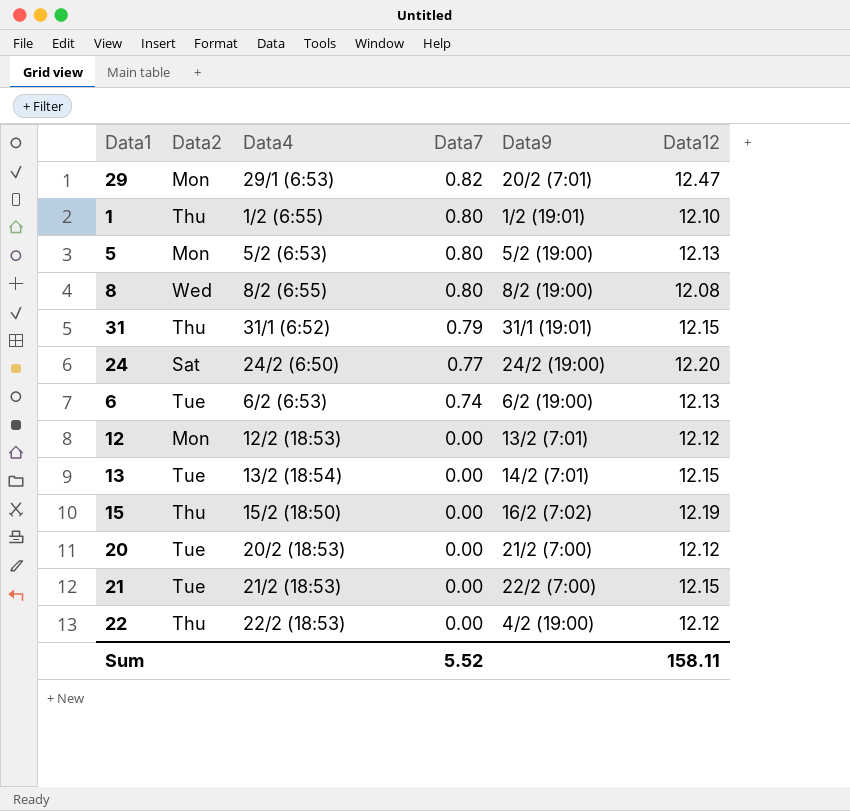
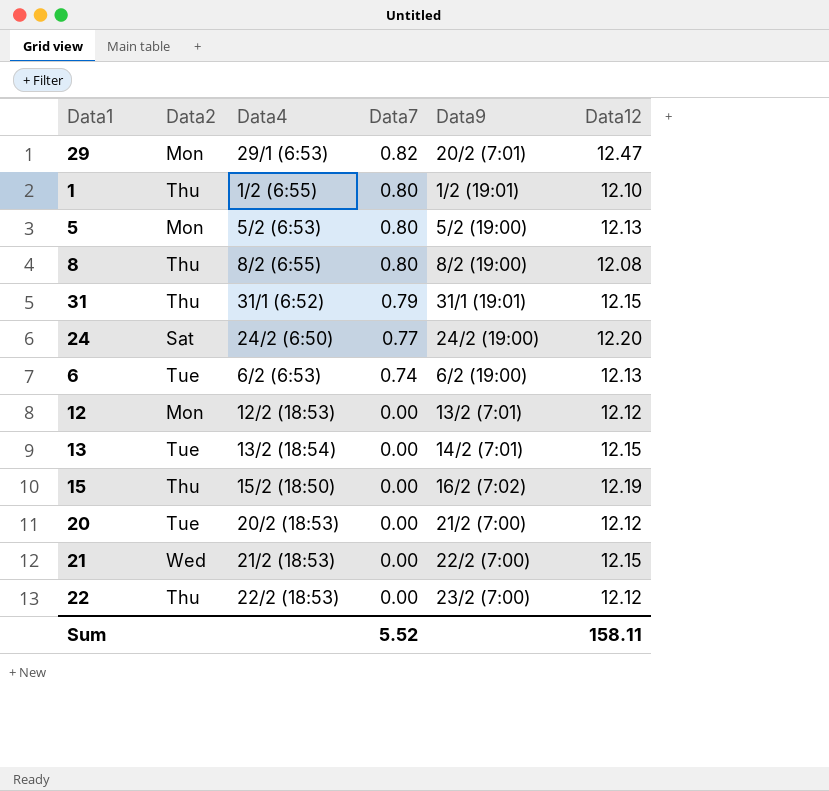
8 | Data2: Wed -> Thu
21 | Data2: Tue -> Wed
22 | Data9: 4/2 (19:00) -> 23/2 (7:00)

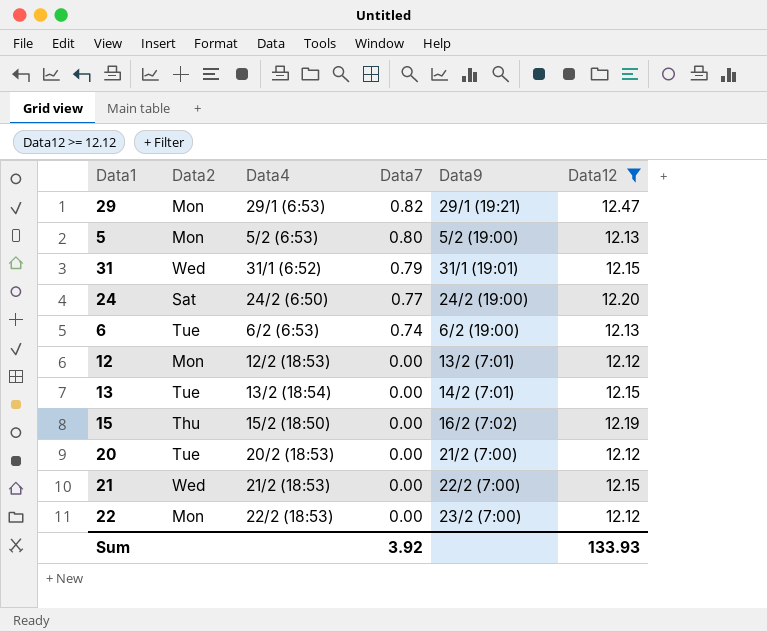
filter: none -> Data12 >= 12.12
29 | Data9: 20/2 (7:01) -> 29/1 (19:21)
31 | Data2: Thu -> Wed
22 | Data2: Thu -> Mon
Sum | Data7: 5.52 -> 3.92
Sum | Data12: 158.11 -> 133.93

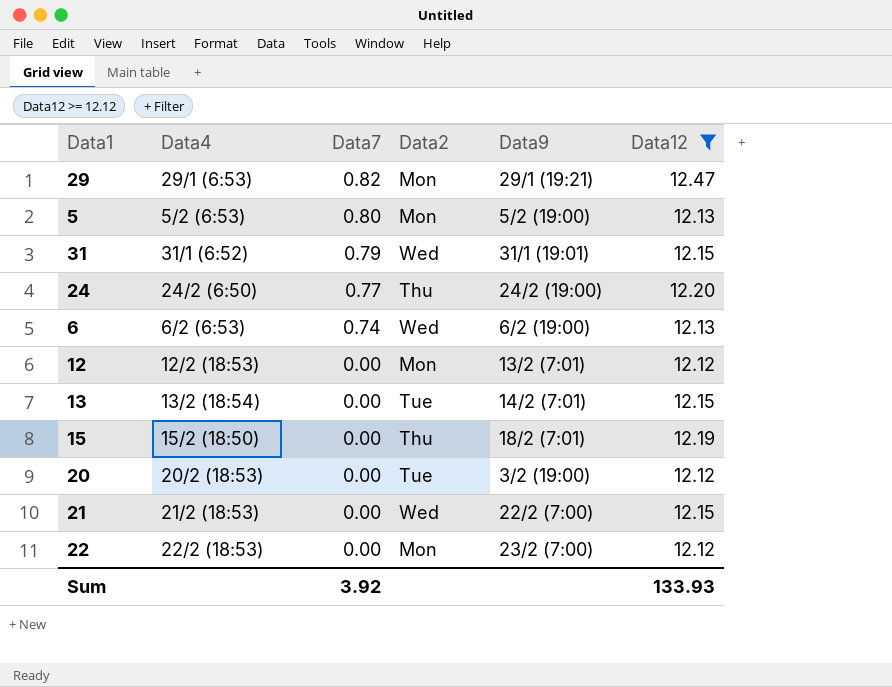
column Data2 | position: 2 -> 4
24 | Data2: Sat -> Thu
6 | Data2: Tue -> Wed
15 | Data9: 16/2 (7:02) -> 18/2 (7:01)
20 | Data9: 21/2 (7:00) -> 3/2 (19:00)

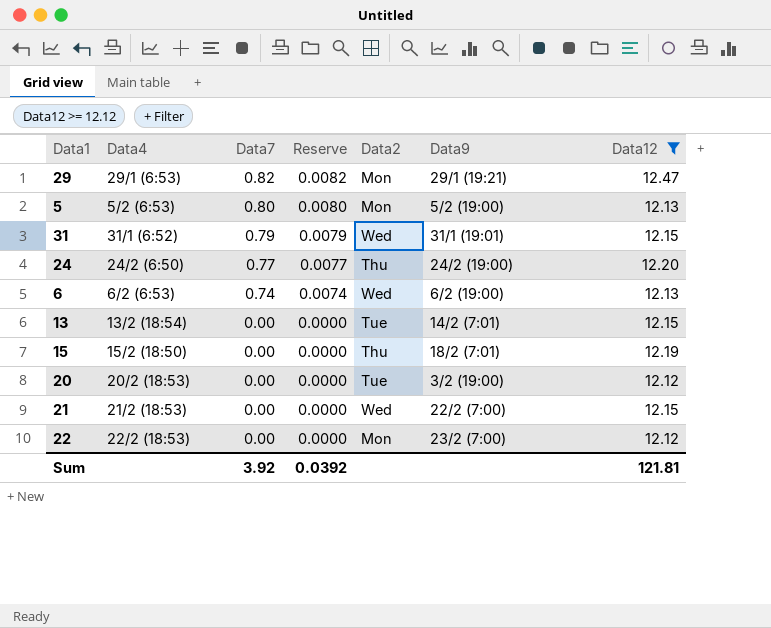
column Reserve | formula: none -> [Data7] * 0.01
row 12: 12/2 (18:53) | 0.00 | Mon | 13/2 (7:01) | 12.12 -> none
Sum | Data12: 133.93 -> 121.81

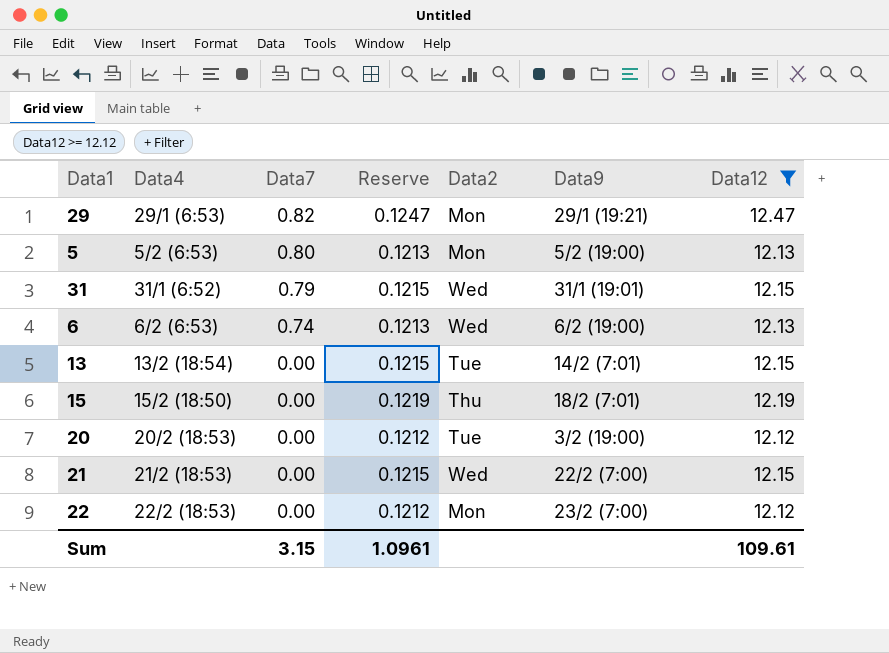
column Reserve | formula: [Data7] * 0.01 -> [Data12] * 0.01
row 24: 24/2 (6:50) | 0.77 | 0.0077 | Thu | 24/2 (19:00) | 12.20 -> none
Sum | Data7: 3.92 -> 3.15
Sum | Reserve: 0.0392 -> 1.0961
Sum | Data12: 121.81 -> 109.61

